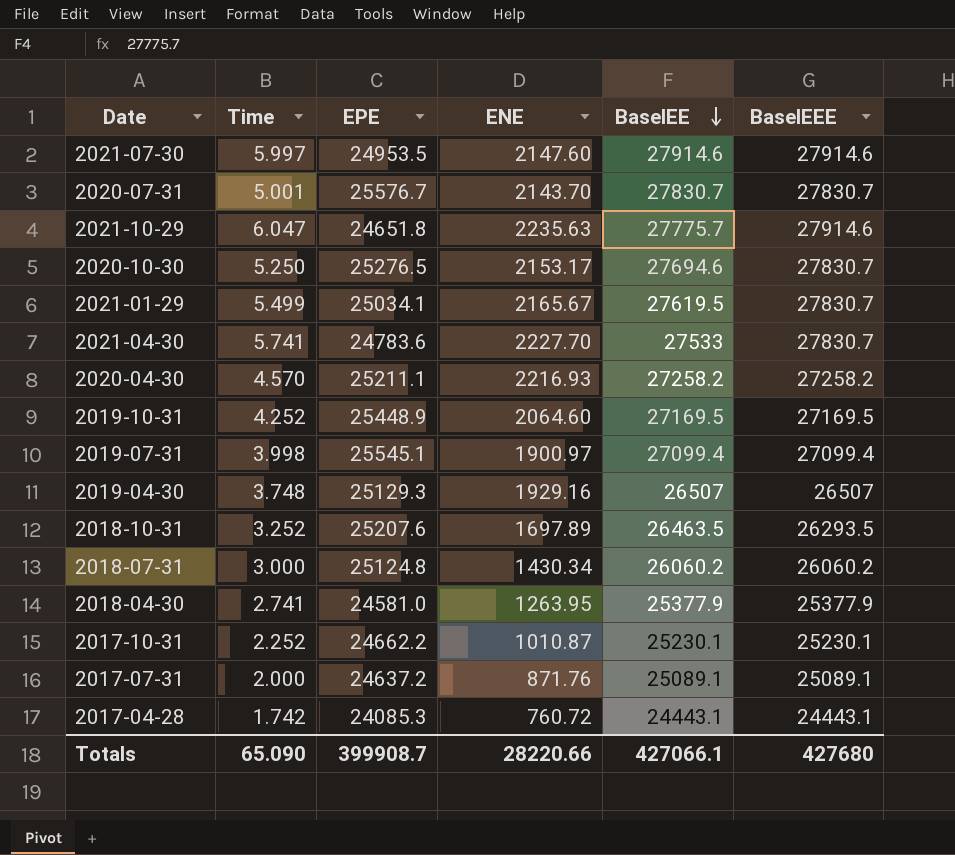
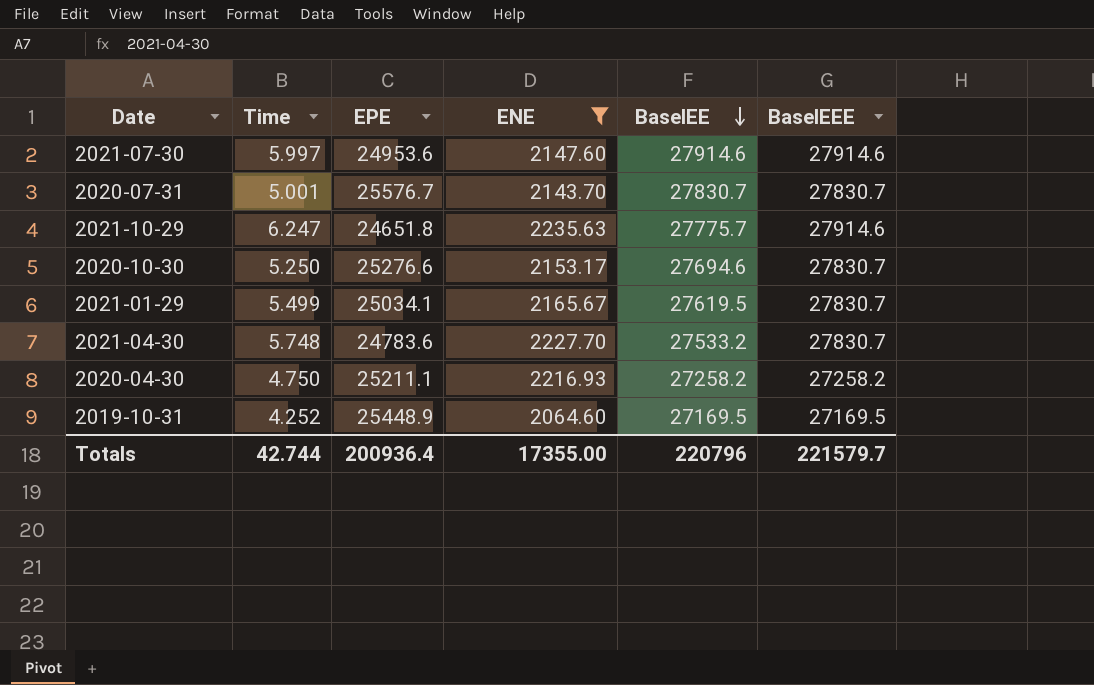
filter: none -> ENE >= 2064.60
2021-07-30 | EPE: 24953.5 -> 24953.6
2021-10-29 | Time: 6.047 -> 6.247
2020-10-30 | EPE: 25276.5 -> 25276.6
2021-04-30 | Time: 5.741 -> 5.748
2021-04-30 | BaselEE: 27533 -> 27533.2
2020-04-30 | Time: 4.570 -> 4.750
Totals | Time: 65.090 -> 42.744
Totals | EPE: 399908.7 -> 200936.4
Totals | ENE: 28220.66 -> 17355.00
Totals | BaselEE: 427066.1 -> 220796
Totals | BaselEEE: 427680 -> 221579.7

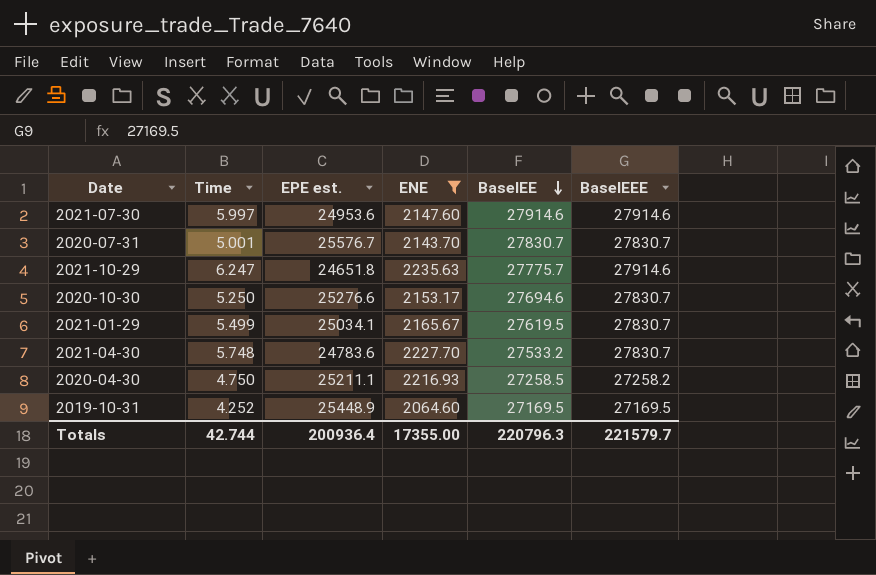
column name: EPE -> EPE est.
2020-04-30 | BaselEE: 27258.2 -> 27258.5
Totals | BaselEE: 220796 -> 220796.3

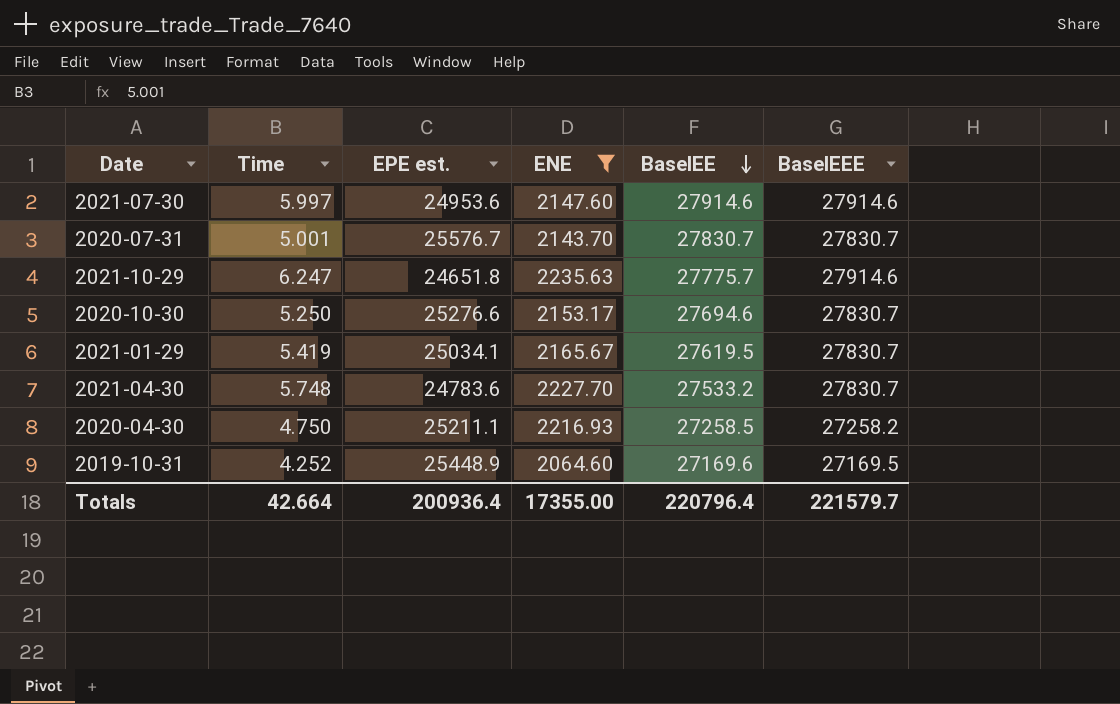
2021-01-29 | Time: 5.499 -> 5.419
2019-10-31 | BaselEE: 27169.5 -> 27169.6
Totals | Time: 42.744 -> 42.664
Totals | BaselEE: 220796.3 -> 220796.4

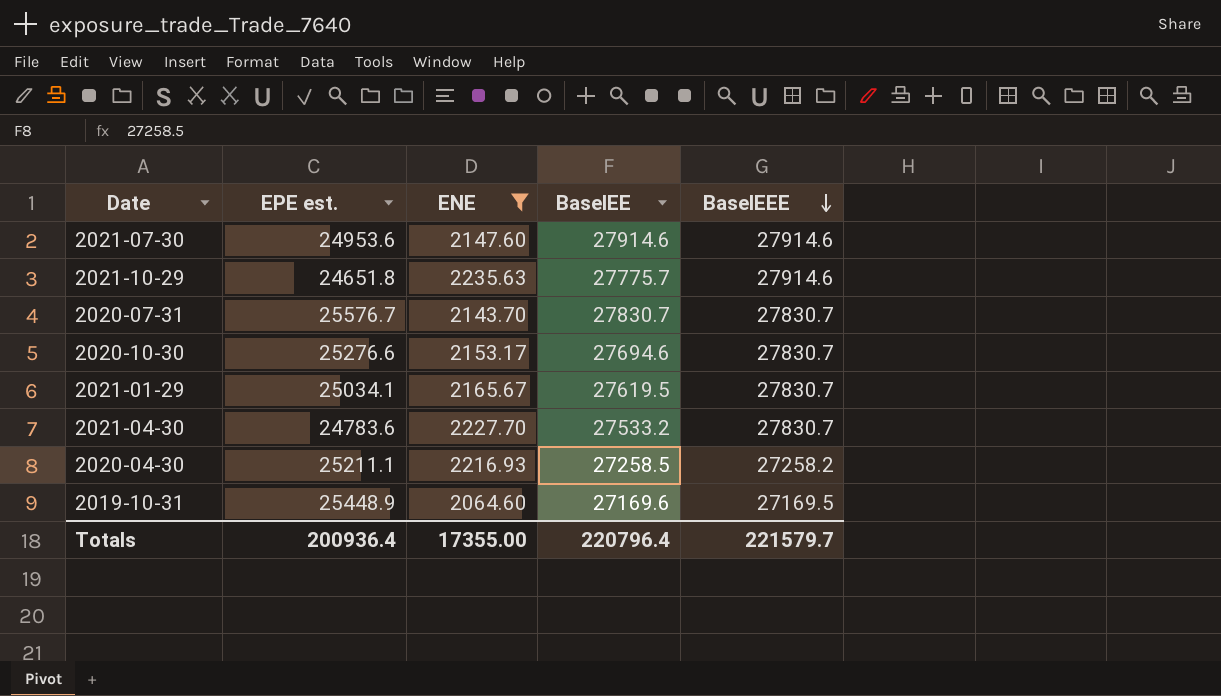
row order: BaselEE descending -> BaselEEE descending
column Time | position: 2 -> none

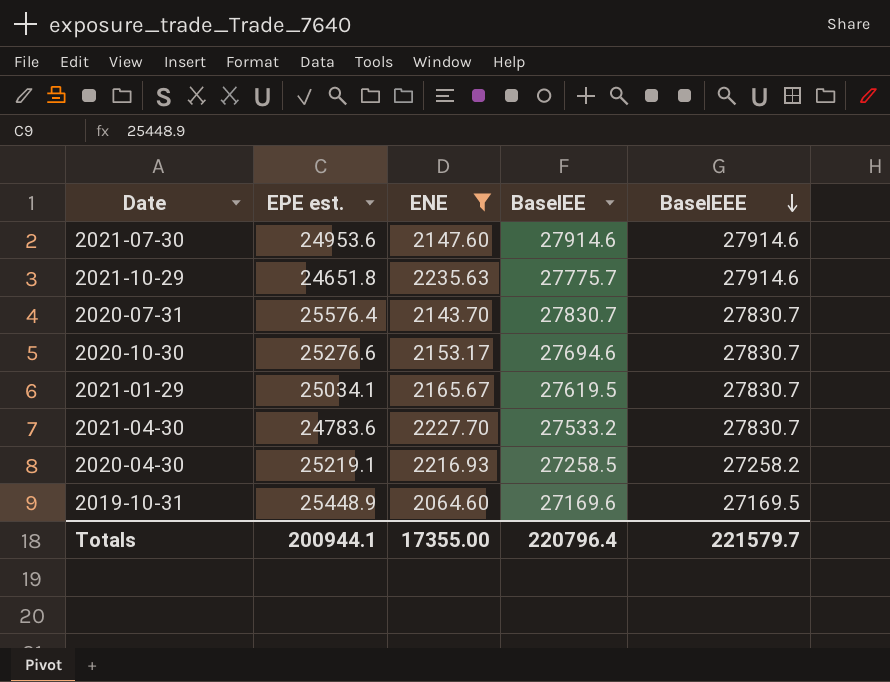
2020-07-31 | EPE est.: 25576.7 -> 25576.4
2020-04-30 | EPE est.: 25211.1 -> 25219.1
Totals | EPE est.: 200936.4 -> 200944.1

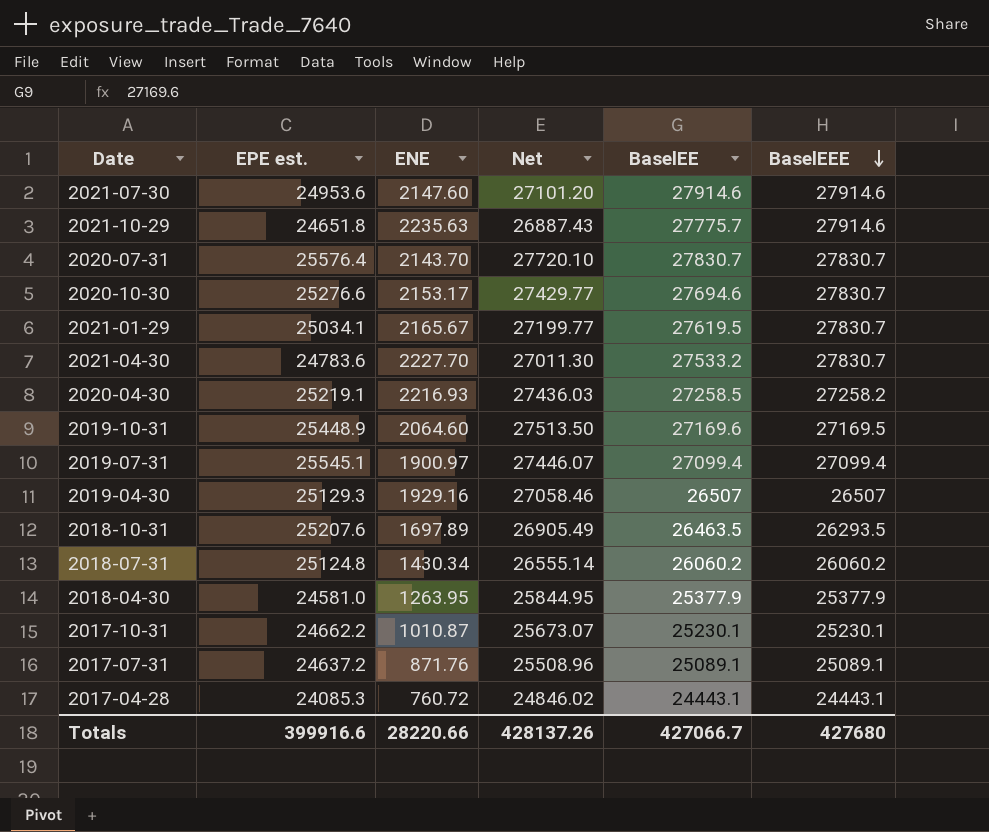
filter: ENE >= 2064.60 -> none
column Net | formula: none -> [EPE est.] + [ENE]
Totals | EPE est.: 200944.1 -> 399916.6
Totals | ENE: 17355.00 -> 28220.66
Totals | BaselEE: 220796.4 -> 427066.7
Totals | BaselEEE: 221579.7 -> 427680

